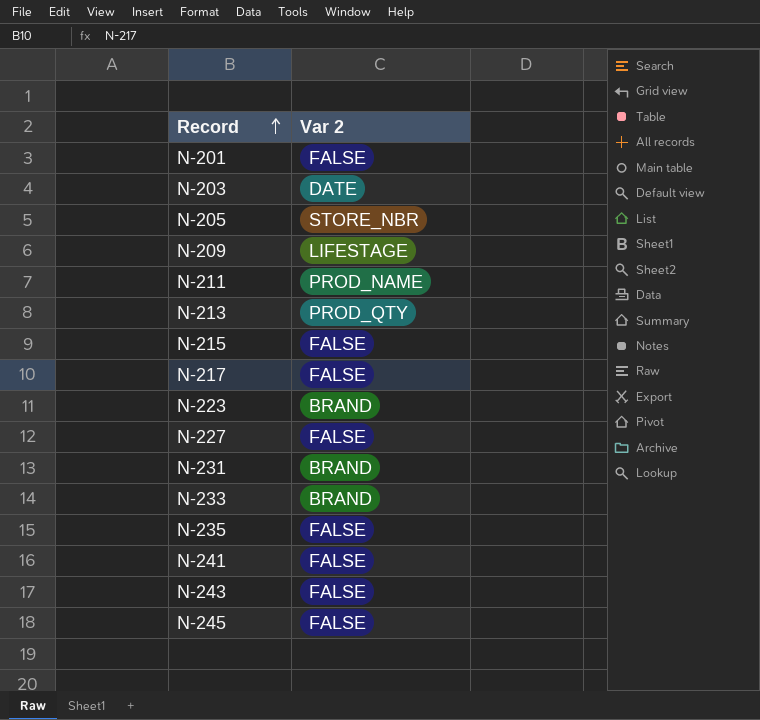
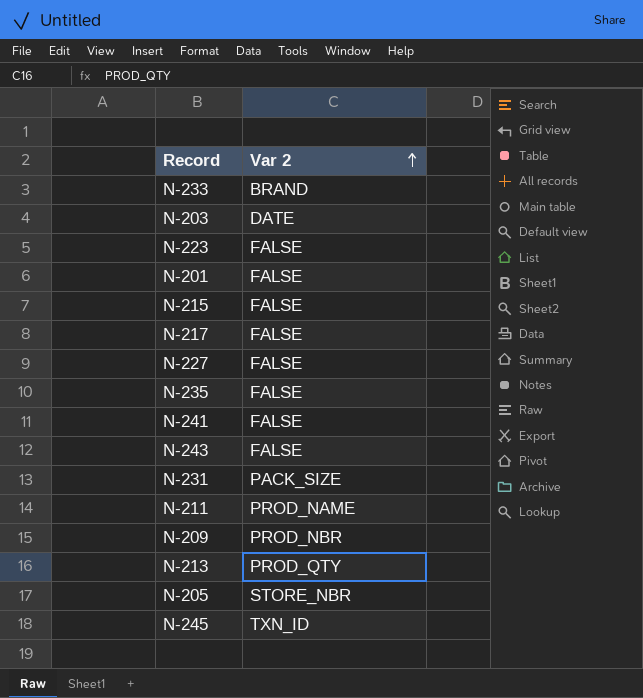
row order: Record ascending -> Var 2 ascending
N-223 | Var 2: BRAND -> FALSE
N-231 | Var 2: BRAND -> PACK_SIZE
N-209 | Var 2: LIFESTAGE -> PROD_NBR
N-245 | Var 2: FALSE -> TXN_ID

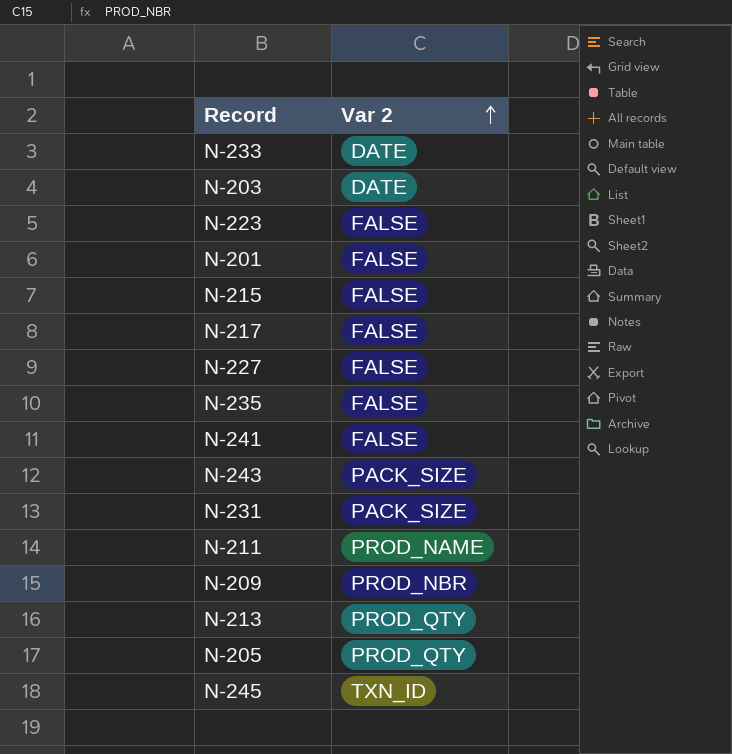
N-233 | Var 2: BRAND -> DATE
N-243 | Var 2: FALSE -> PACK_SIZE
N-205 | Var 2: STORE_NBR -> PROD_QTY

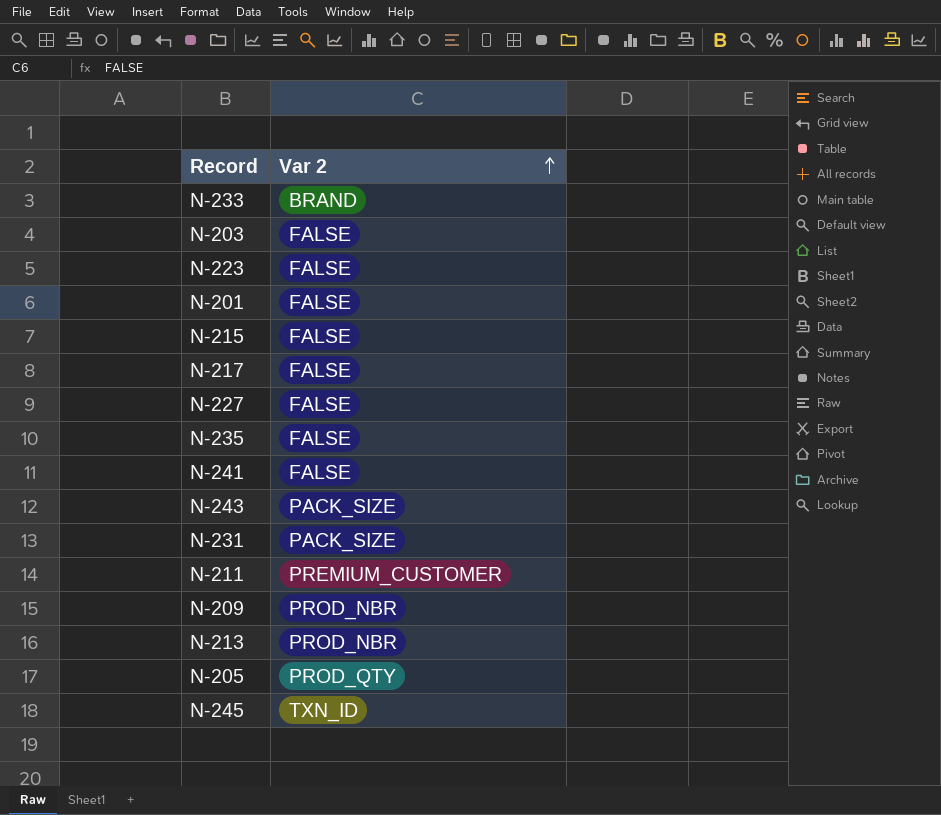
N-233 | Var 2: DATE -> BRAND
N-203 | Var 2: DATE -> FALSE
N-211 | Var 2: PROD_NAME -> PREMIUM_CUSTOMER
N-213 | Var 2: PROD_QTY -> PROD_NBR

